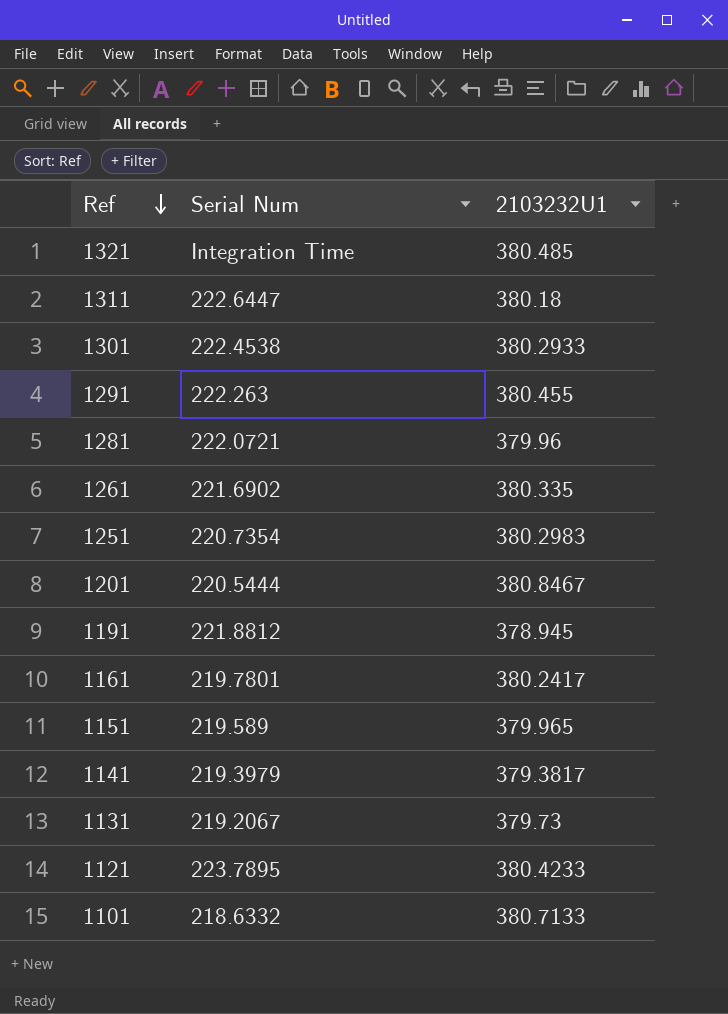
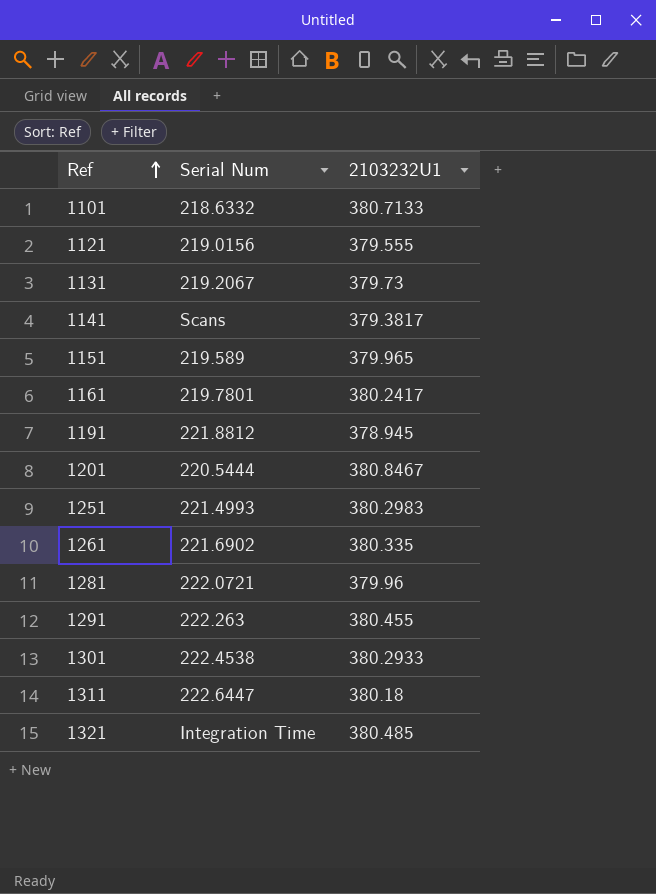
row order: Ref descending -> Ref ascending
1121 | Serial Num: 223.7895 -> 219.0156
1121 | 2103232U1: 380.4233 -> 379.555
1141 | Serial Num: 219.3979 -> Scans
1251 | Serial Num: 220.7354 -> 221.4993

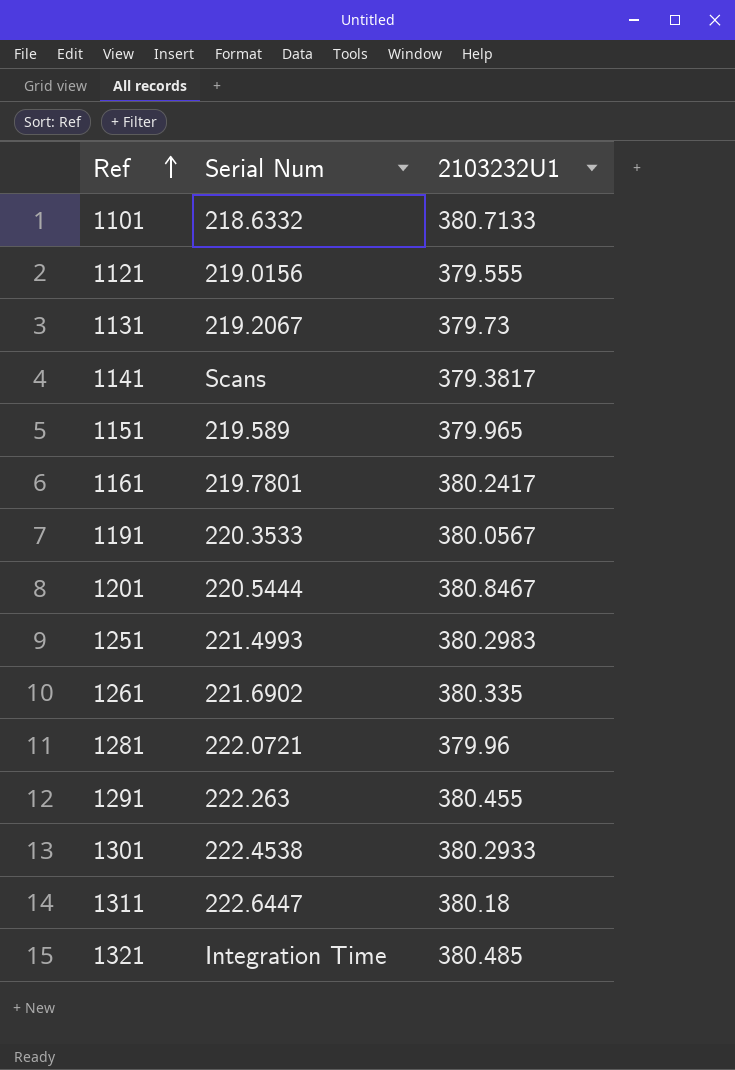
1191 | Serial Num: 221.8812 -> 220.3533
1191 | 2103232U1: 378.945 -> 380.0567

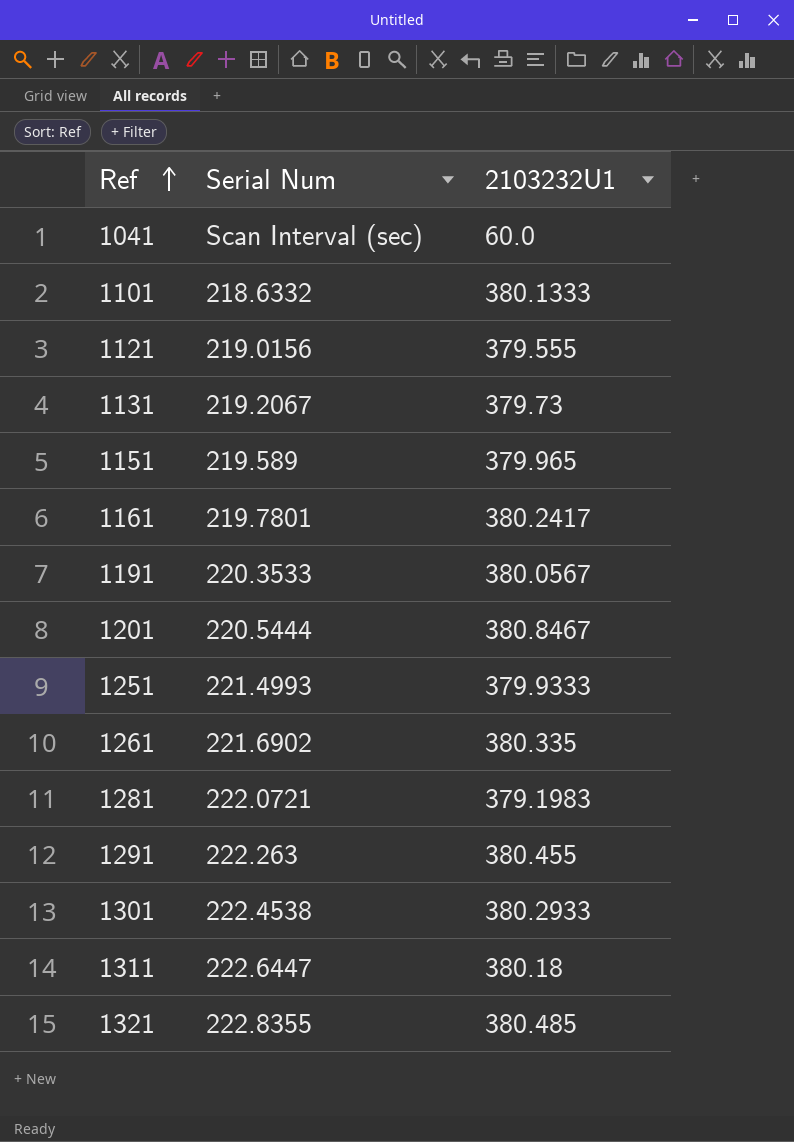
row 1141: Scans | 379.3817 -> none
row 1041: none -> Scan Interval (sec) | 60.0
1101 | 2103232U1: 380.7133 -> 380.1333
1251 | 2103232U1: 380.2983 -> 379.9333
1281 | 2103232U1: 379.96 -> 379.1983
1321 | Serial Num: Integration Time -> 222.8355

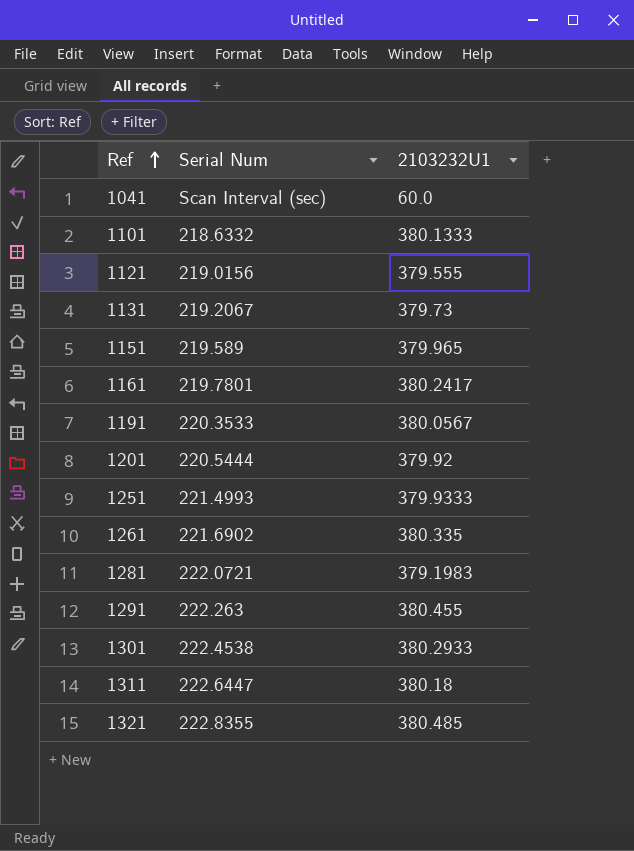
1201 | 2103232U1: 380.8467 -> 379.92

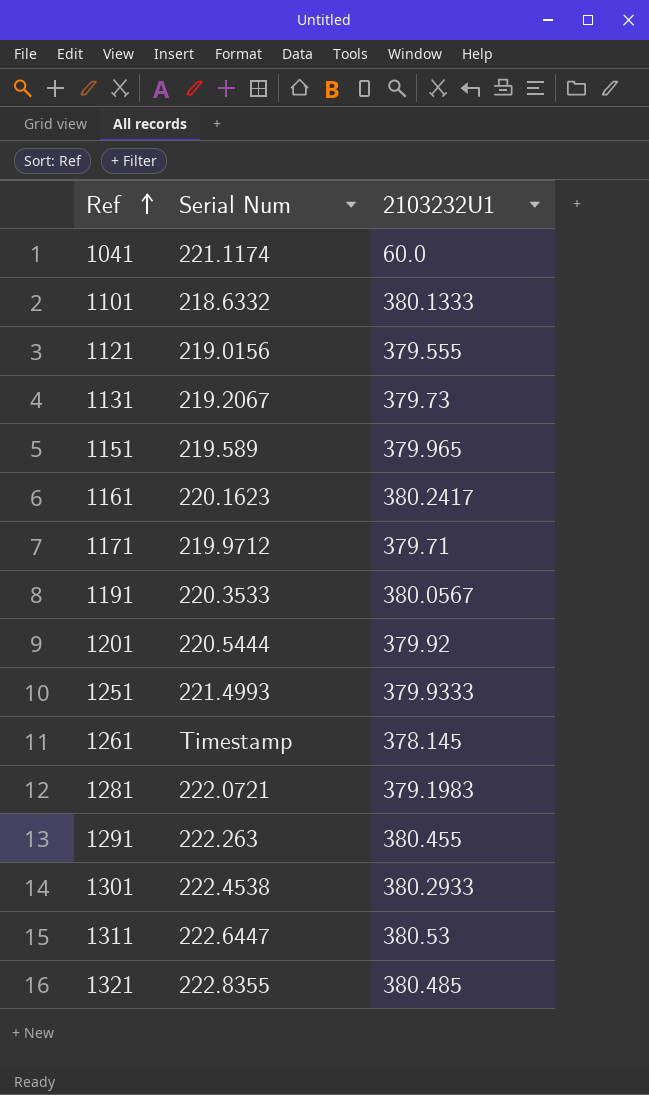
1041 | Serial Num: Scan Interval (sec) -> 221.1174
1161 | Serial Num: 219.7801 -> 220.1623
row 1171: none -> 219.9712 | 379.71
1261 | Serial Num: 221.6902 -> Timestamp
1261 | 2103232U1: 380.335 -> 378.145
1311 | 2103232U1: 380.18 -> 380.53

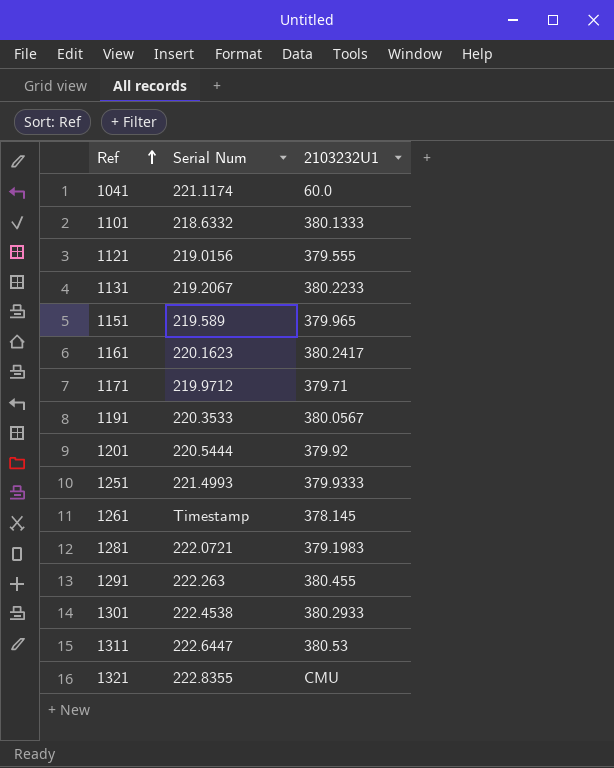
1131 | 2103232U1: 379.73 -> 380.2233
1321 | 2103232U1: 380.485 -> CMU

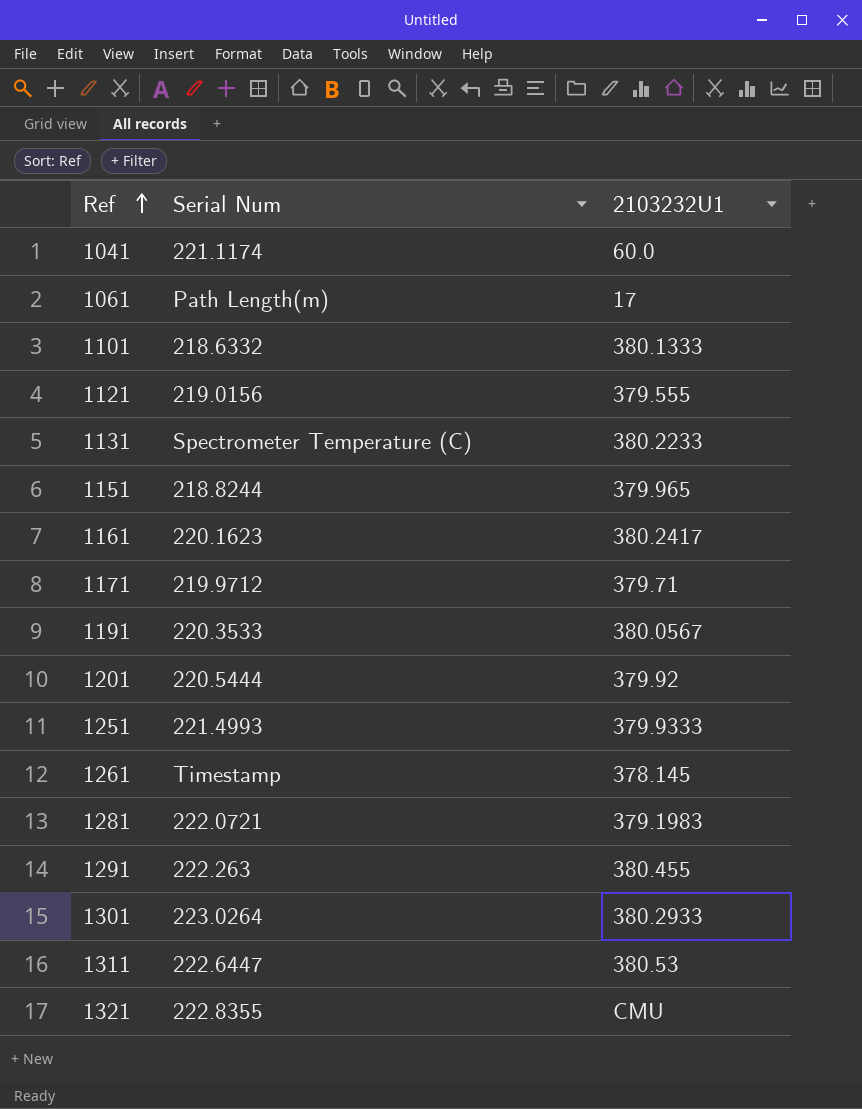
row 1061: none -> Path Length(m) | 17
1131 | Serial Num: 219.2067 -> Spectrometer Temperature (C)
1151 | Serial Num: 219.589 -> 218.8244
1301 | Serial Num: 222.4538 -> 223.0264

